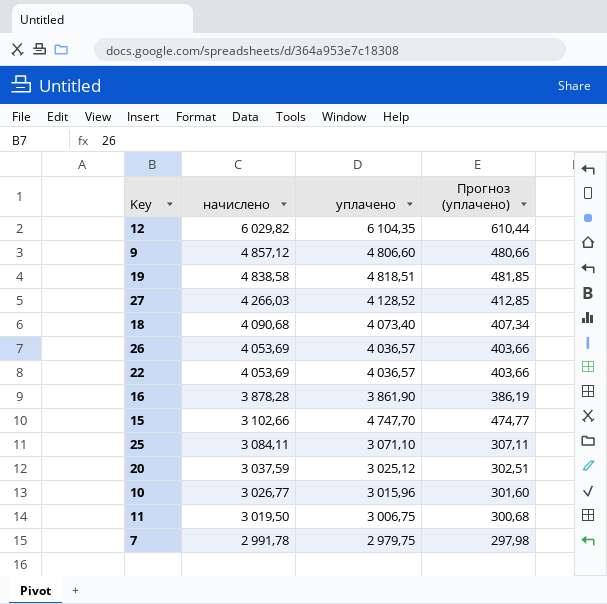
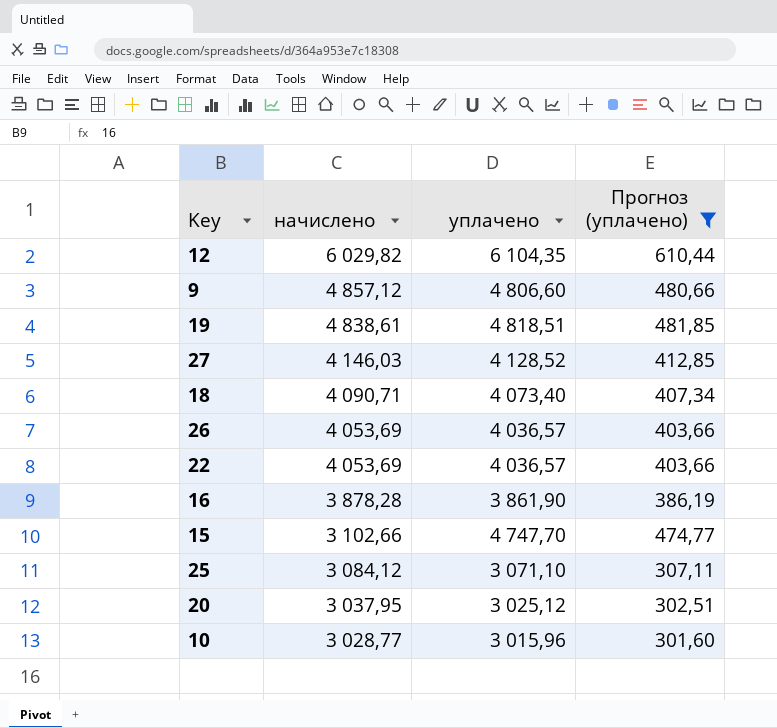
filter: none -> Прогноз (уплачено) >= 301,60
19 | начислено: 4 838,58 -> 4 838,61
27 | начислено: 4 266,03 -> 4 146,03
18 | начислено: 4 090,68 -> 4 090,71
25 | начислено: 3 084,11 -> 3 084,12
20 | начислено: 3 037,59 -> 3 037,95
10 | начислено: 3 026,77 -> 3 028,77

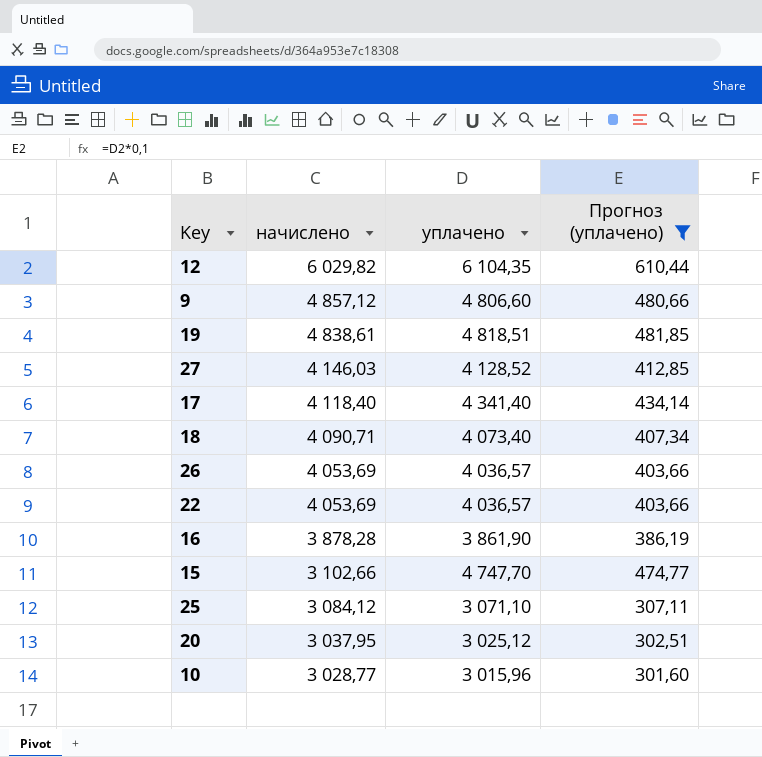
row 17: none -> 4 118,40 | 4 341,40 | 434,14

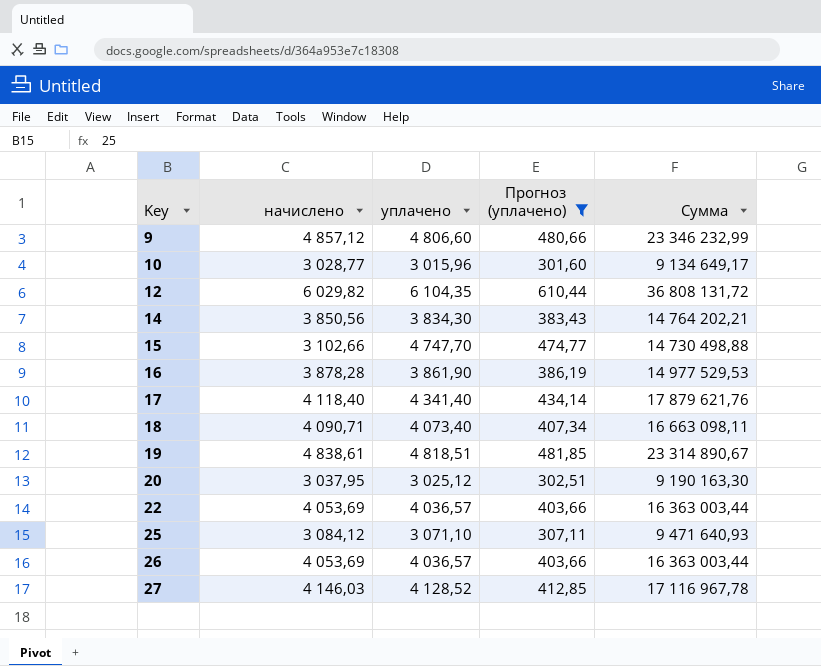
row order: начислено descending -> Key ascending
column Сумма | formula: none -> [начислено] * [уплачено]
row 14: none -> 3 850,56 | 3 834,30 | 383,43 | 14 764 202,21

